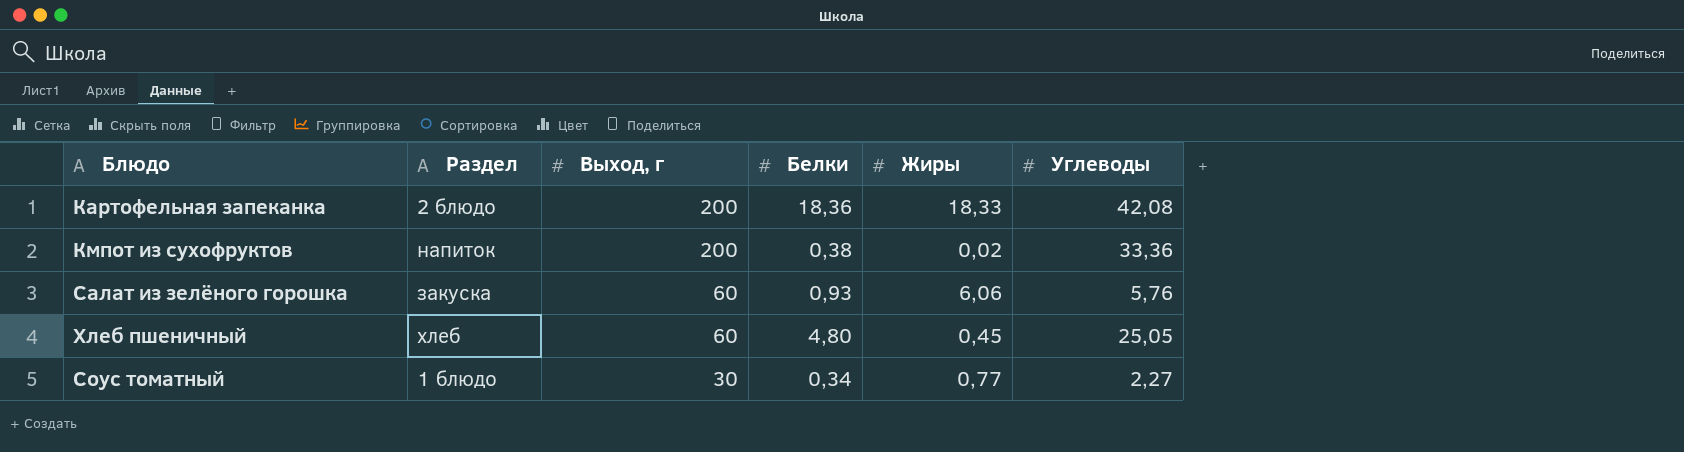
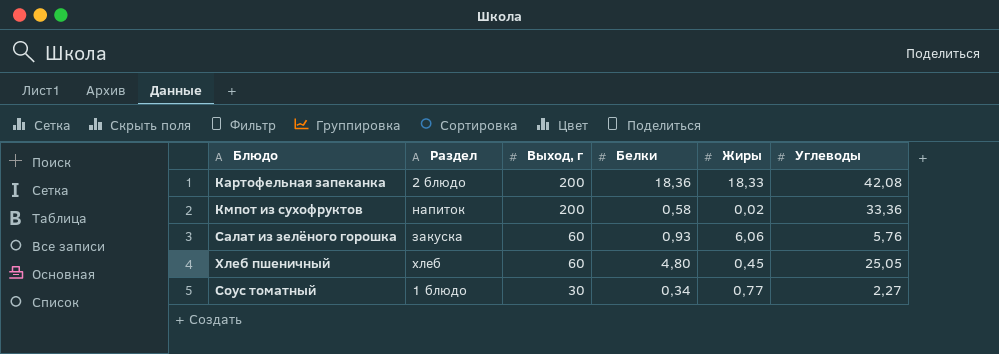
Кмпот из сухофруктов | Белки: 0,38 -> 0,58

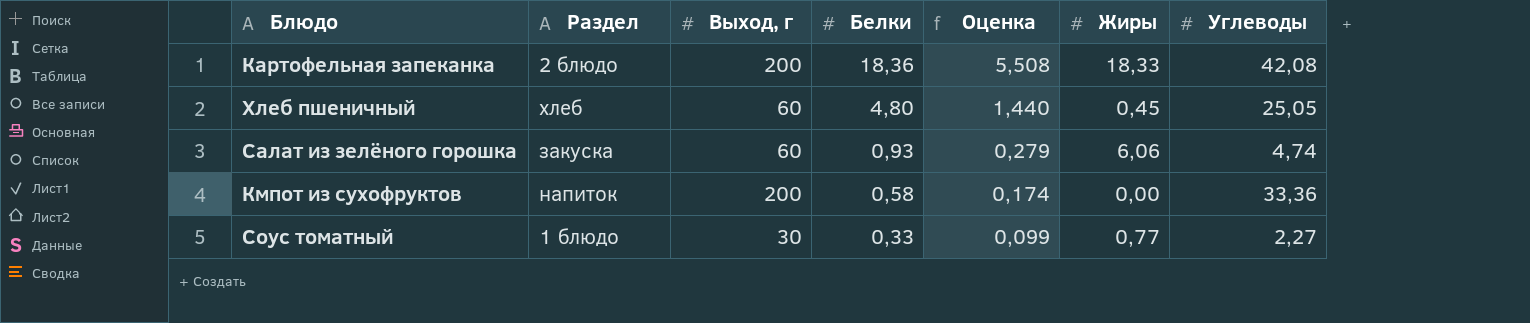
row order: Выход, г descending -> Белки descending
column Оценка | formula: none -> [Белки] * 0,3
Салат из зелёного горошка | Углеводы: 5,76 -> 4,74
Кмпот из сухофруктов | Жиры: 0,02 -> 0,00
Соус томатный | Белки: 0,34 -> 0,33

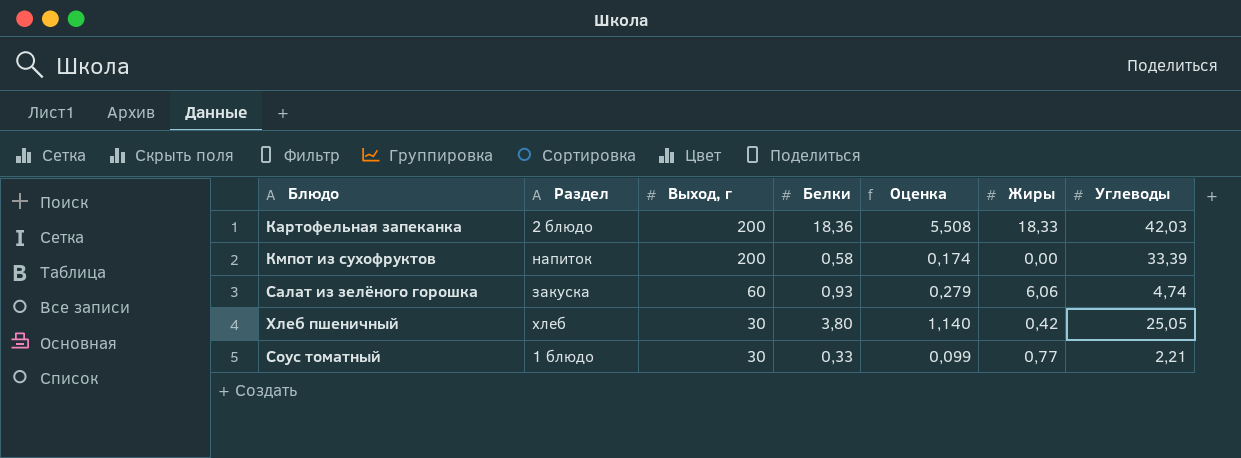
row order: Белки descending -> Выход, г descending
Картофельная запеканка | Углеводы: 42,08 -> 42,03
Кмпот из сухофруктов | Углеводы: 33,36 -> 33,39
Хлеб пшеничный | Выход, г: 60 -> 30
Хлеб пшеничный | Белки: 4,80 -> 3,80
Хлеб пшеничный | Оценка: 1,440 -> 1,140
Хлеб пшеничный | Жиры: 0,45 -> 0,42
Соус томатный | Углеводы: 2,27 -> 2,21

